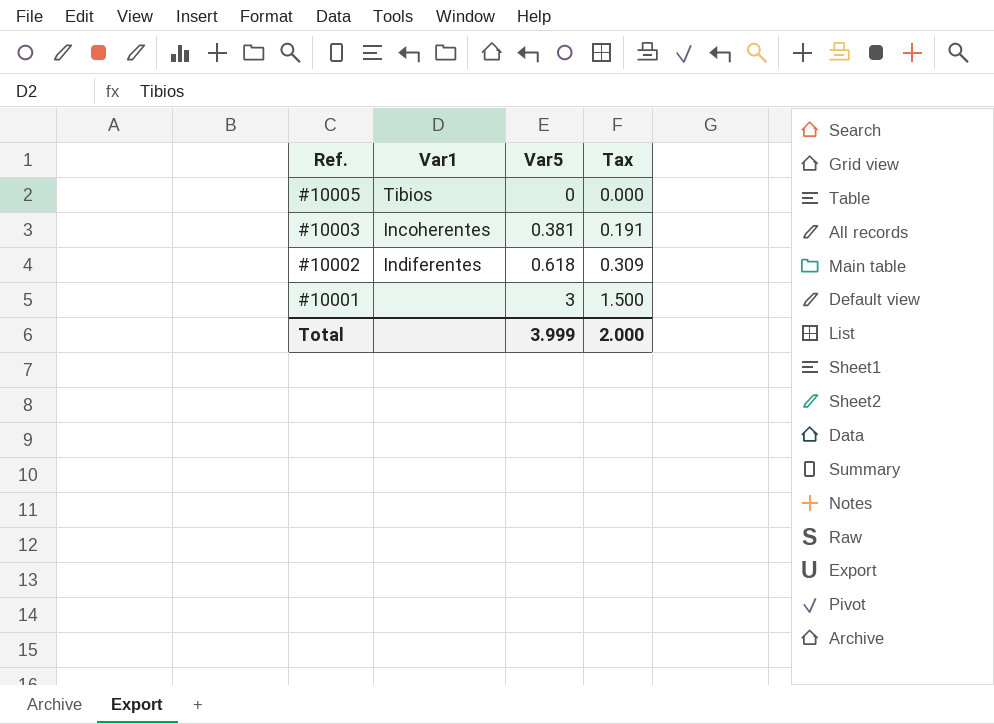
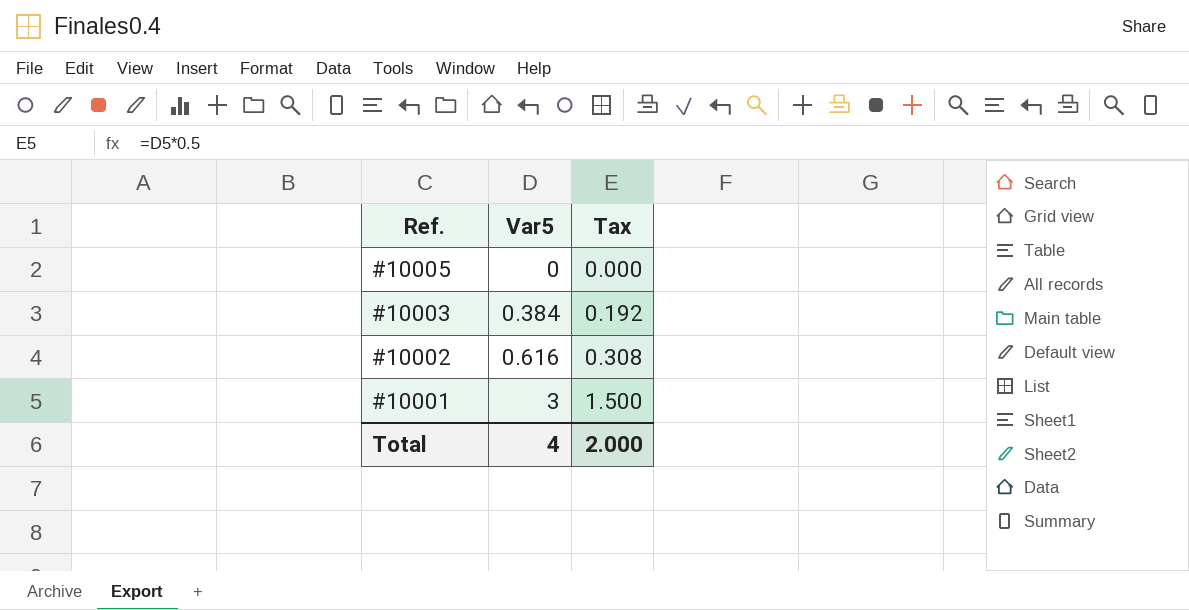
column Var1 | position: 2 -> none
#10003 | Var5: 0.381 -> 0.384
#10003 | Tax: 0.191 -> 0.192
#10002 | Var5: 0.618 -> 0.616
#10002 | Tax: 0.309 -> 0.308
Total | Var5: 3.999 -> 4

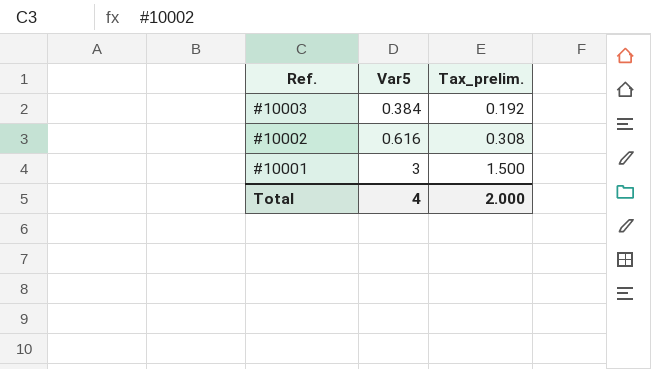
column name: Tax -> Tax_prelim.
row #10005: 0 | 0.000 -> none

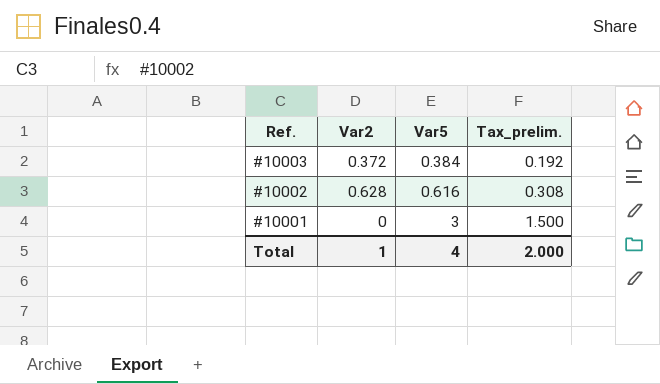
column Var2 | position: none -> 2

